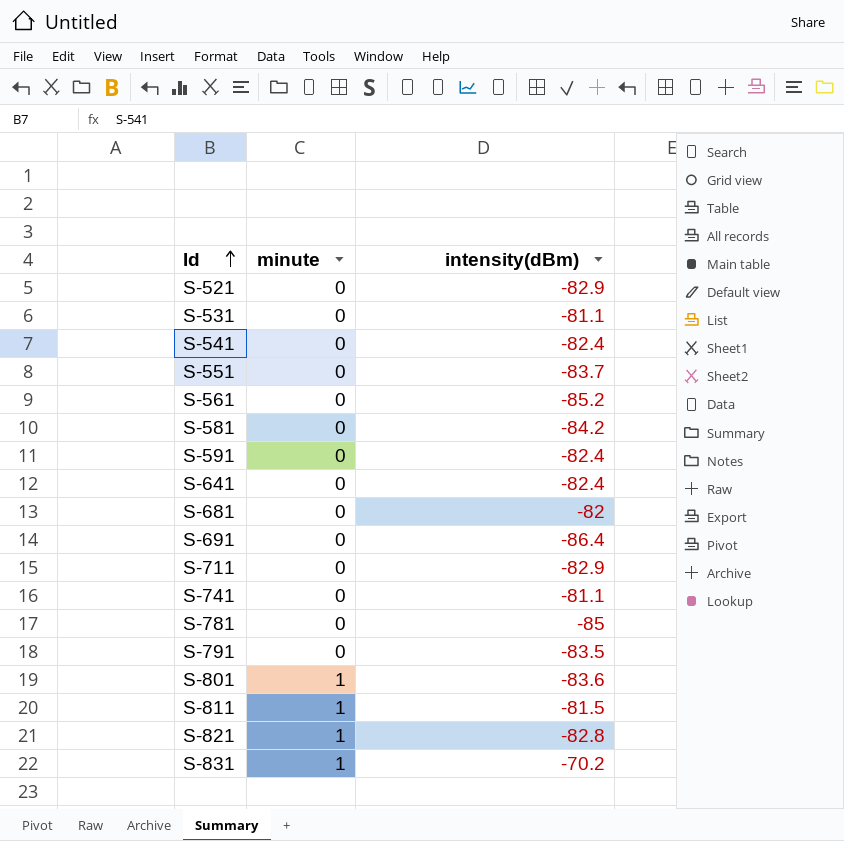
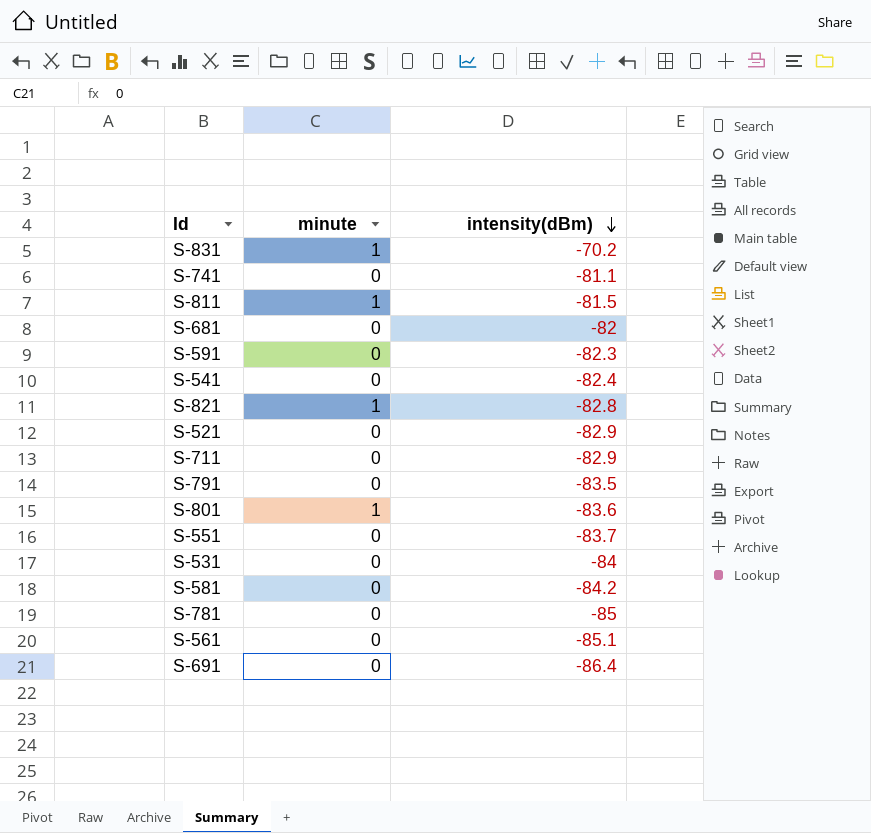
row order: Id ascending -> intensity(dBm) descending
row S-641: 0 | -82.4 -> none
S-591 | intensity(dBm): -82.4 -> -82.3
S-531 | intensity(dBm): -81.1 -> -84
S-561 | intensity(dBm): -85.2 -> -85.1

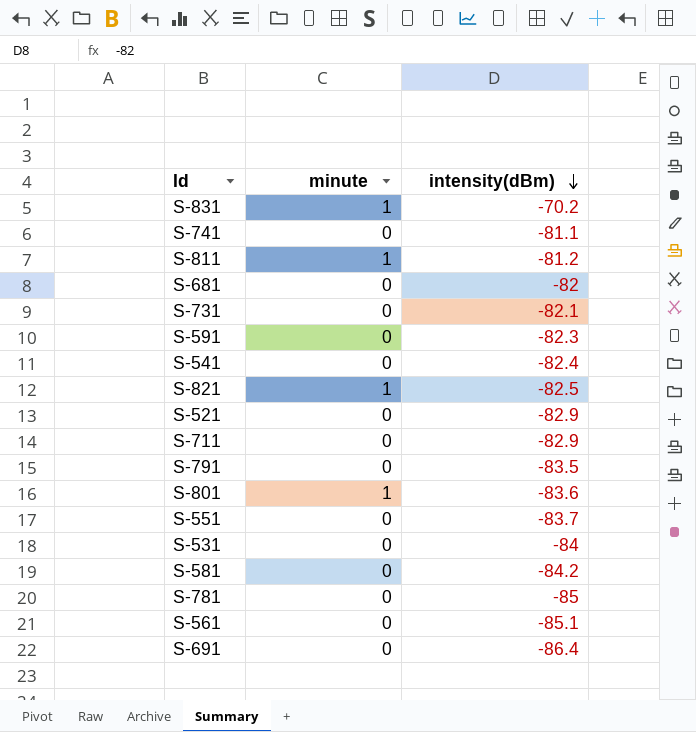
S-811 | intensity(dBm): -81.5 -> -81.2
row S-731: none -> 0 | -82.1
S-821 | intensity(dBm): -82.8 -> -82.5

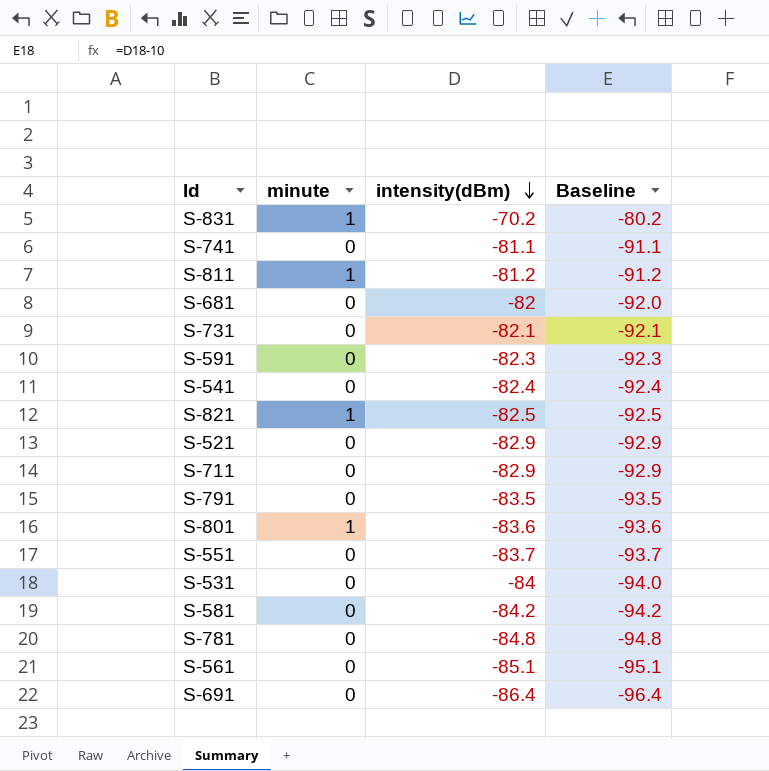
column Baseline | formula: none -> [intensity(dBm)] - 10
S-781 | intensity(dBm): -85 -> -84.8

